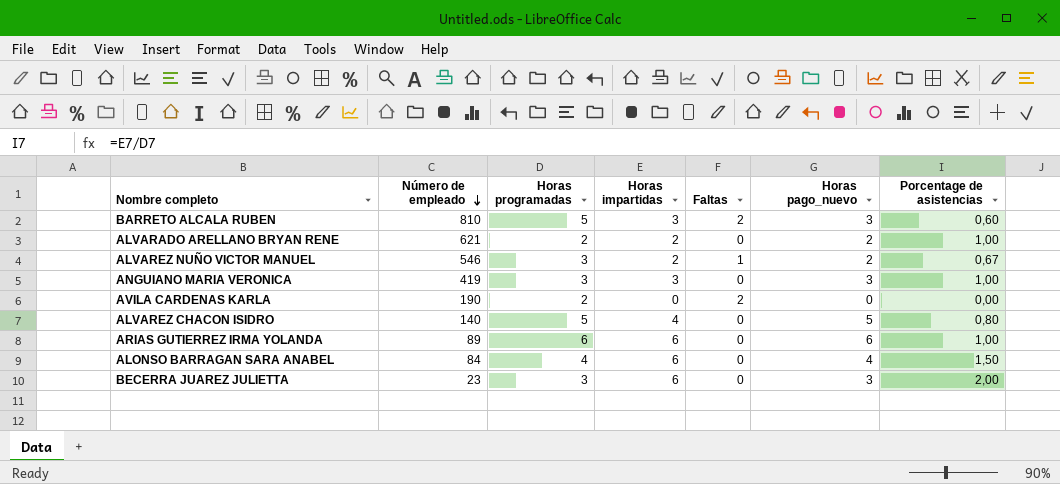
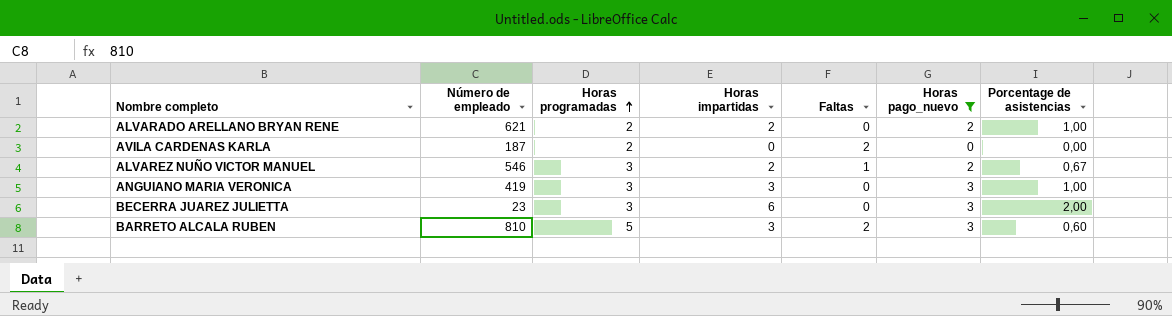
filter: none -> Horas pago_nuevo <= 3
row order: Número de empleado descending -> Horas programadas ascending
AVILA CARDENAS KARLA | Número de empleado: 190 -> 187

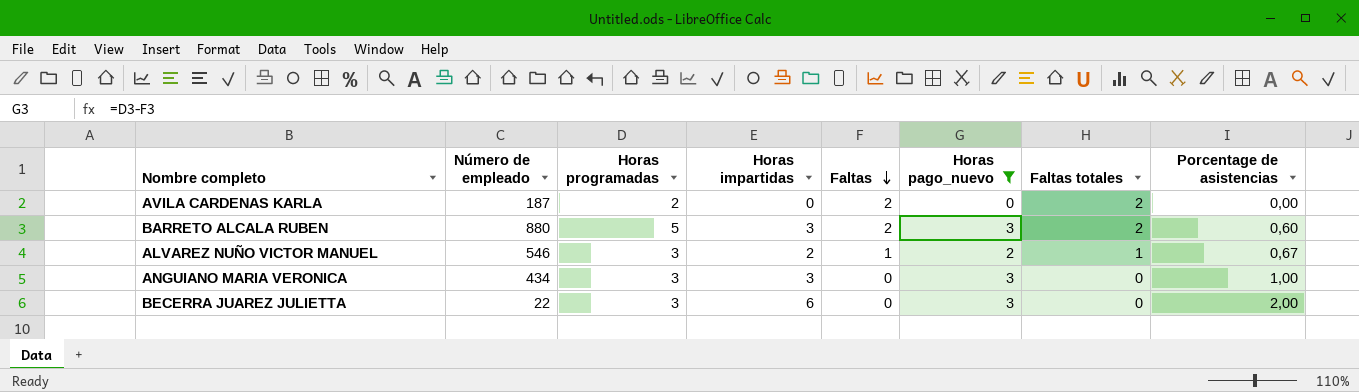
row order: Horas programadas ascending -> Faltas descending
column Faltas totales | position: none -> 7
row ALVARADO ARELLANO BRYAN RENE: 621 | 2 | 2 | 0 | 2 | 1,00 -> none
BARRETO ALCALA RUBEN | Número de empleado: 810 -> 880
ANGUIANO MARIA VERONICA | Número de empleado: 419 -> 434
BECERRA JUAREZ JULIETTA | Número de empleado: 23 -> 22

